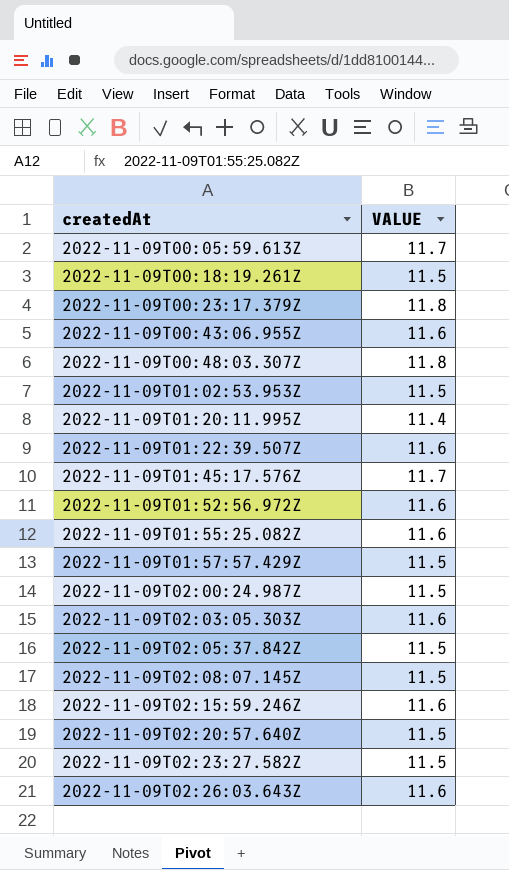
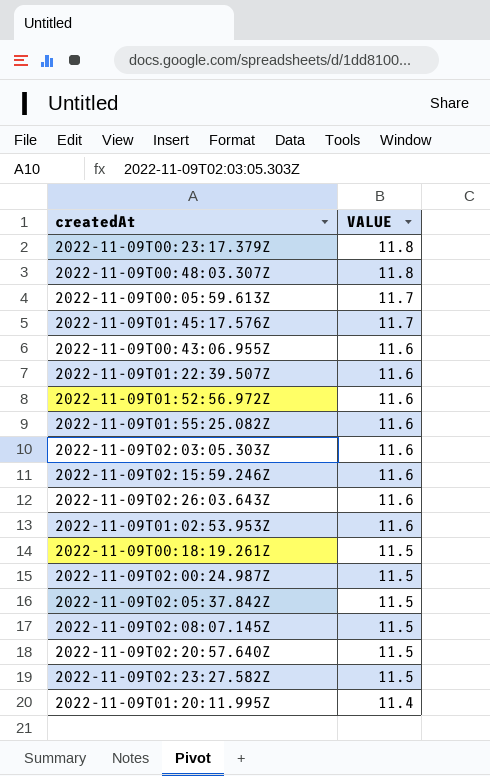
row order: createdAt ascending -> VALUE descending
row 2022-11-09T01:57:57.429Z: 11.5 -> none
2022-11-09T01:02:53.953Z | VALUE: 11.5 -> 11.6

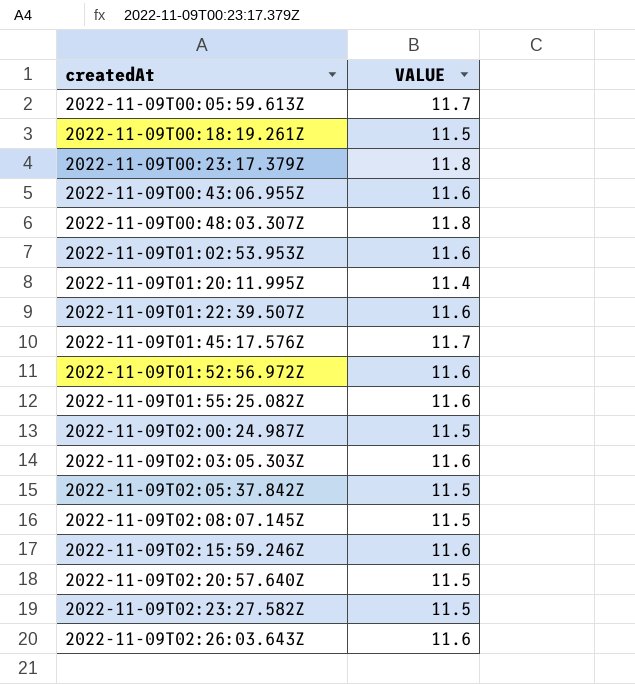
row order: VALUE descending -> createdAt ascending

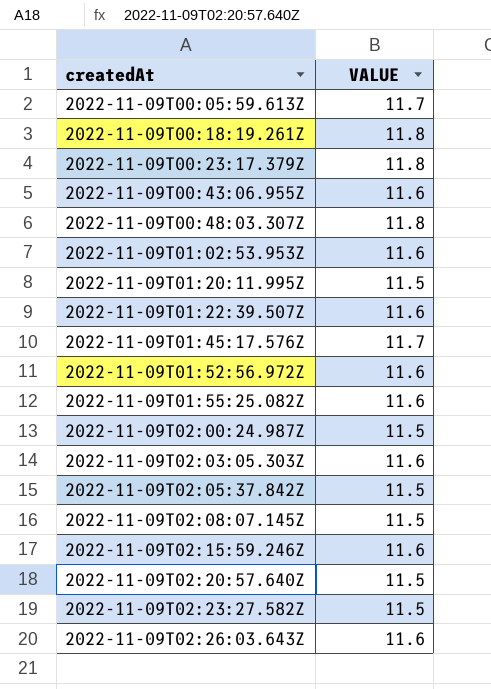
2022-11-09T00:18:19.261Z | VALUE: 11.5 -> 11.8
2022-11-09T01:20:11.995Z | VALUE: 11.4 -> 11.5

